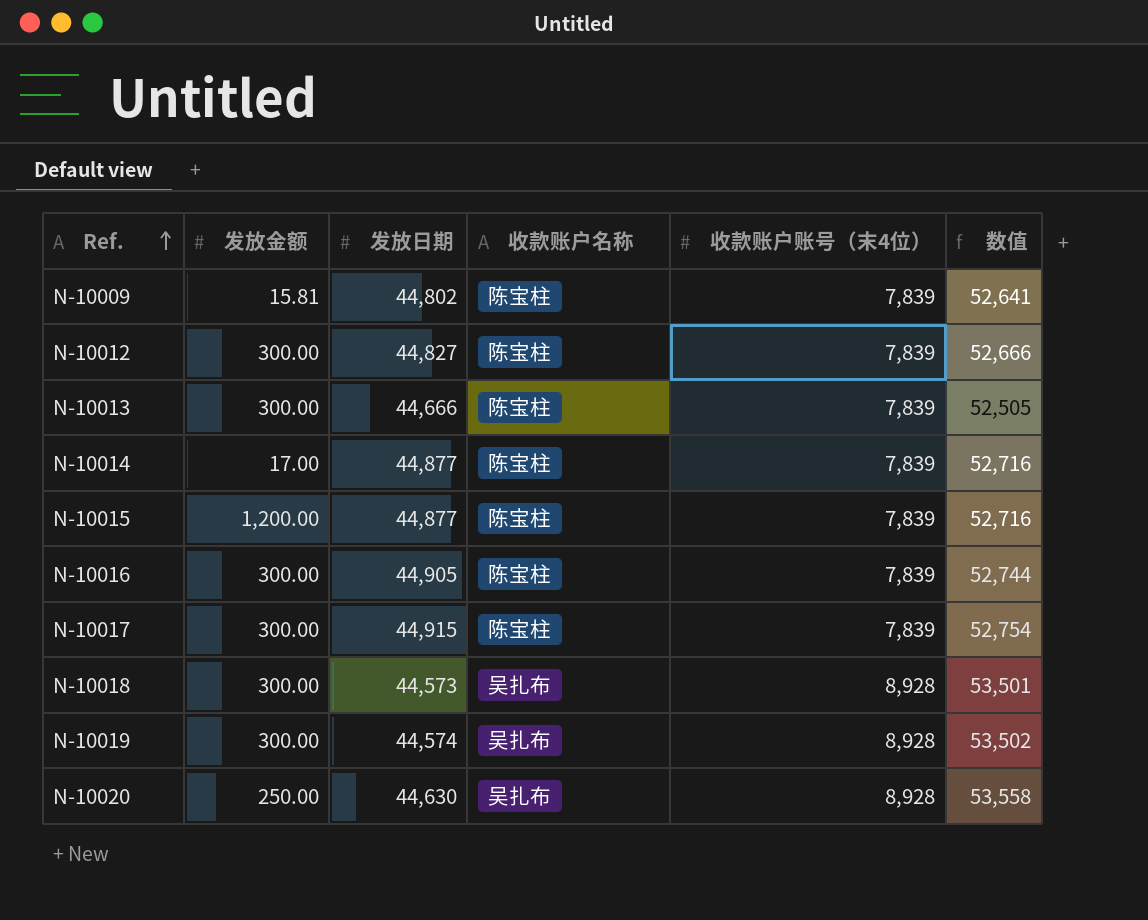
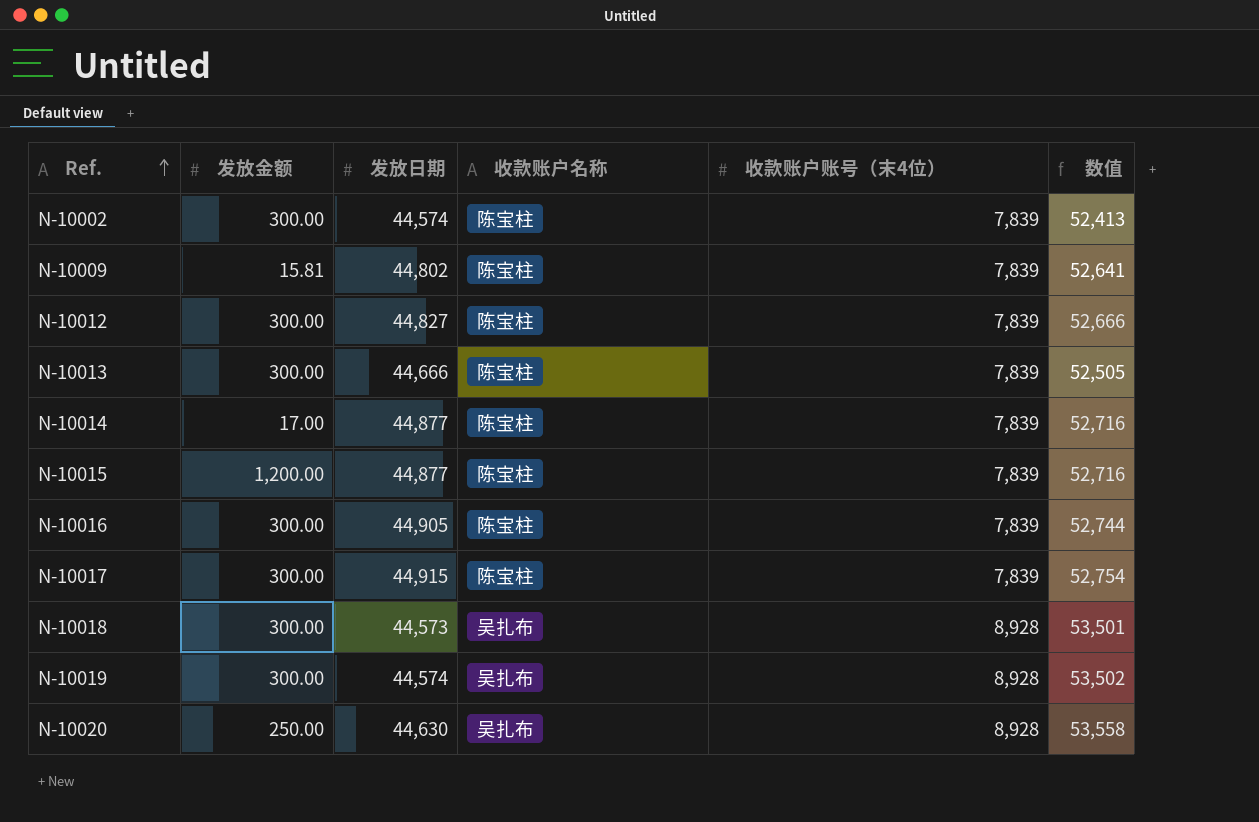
row N-10002: none -> 300.00 | 44,574 | 陈宝柱 | 7,839 | 52,413

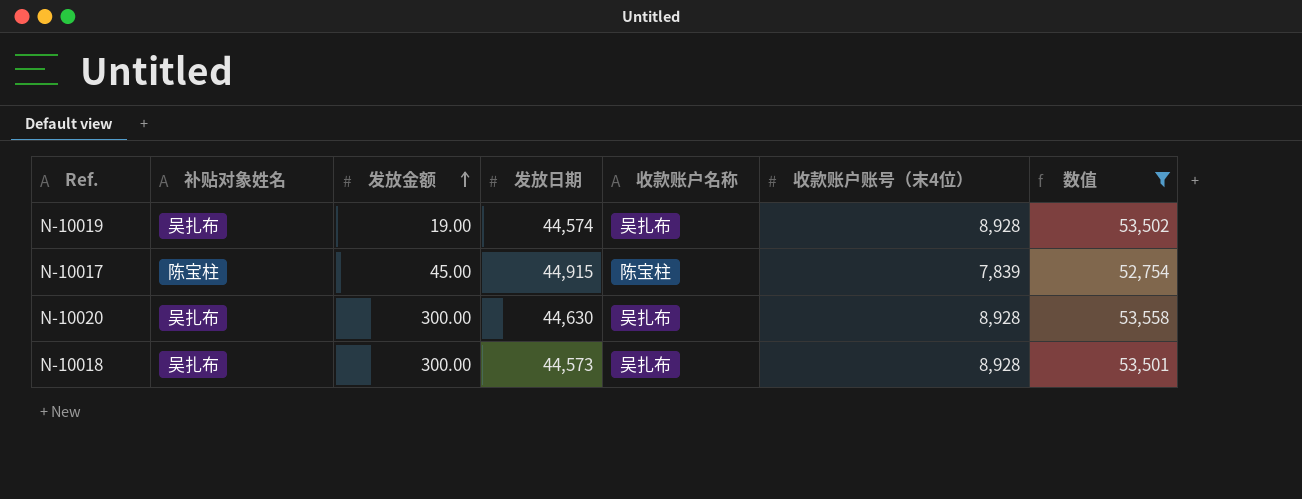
filter: none -> 数值 >= 52,754
row order: Ref. ascending -> 发放金额 ascending
column 补贴对象姓名 | position: none -> 2
N-10019 | 发放金额: 300.00 -> 19.00
N-10017 | 发放金额: 300.00 -> 45.00
N-10020 | 发放金额: 250.00 -> 300.00

